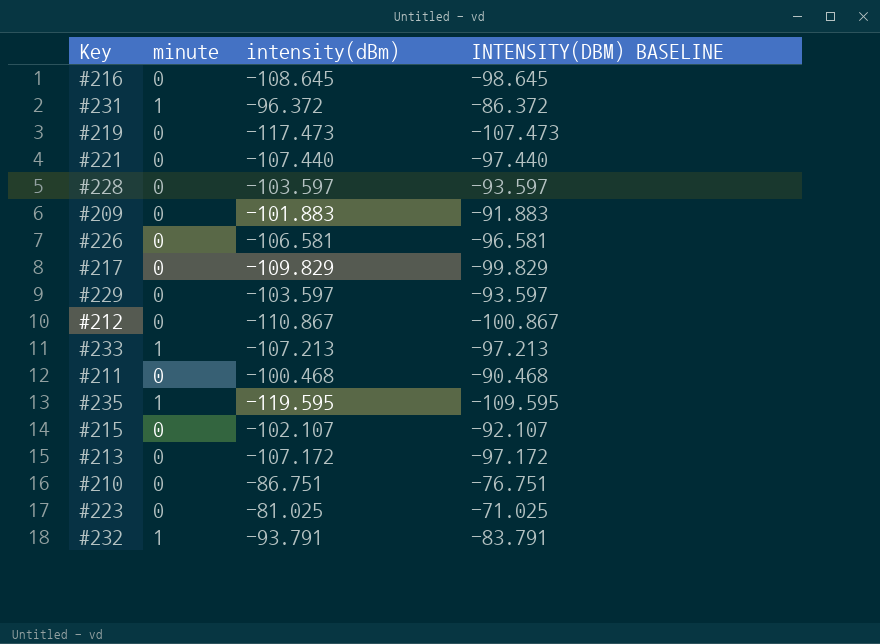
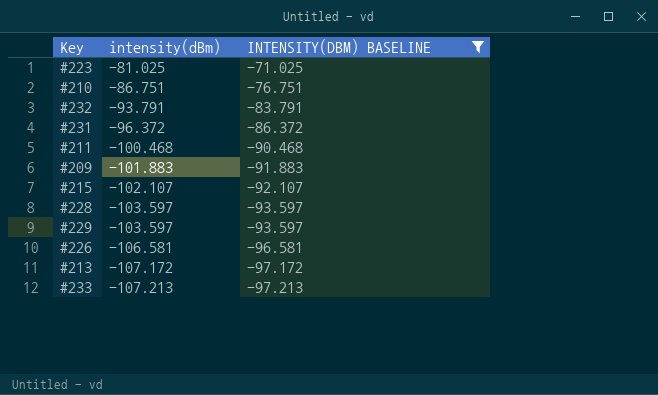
filter: none -> INTENSITY(DBM) BASELINE >= -97.213
row order: none -> intensity(dBm) descending
column minute | position: 2 -> none

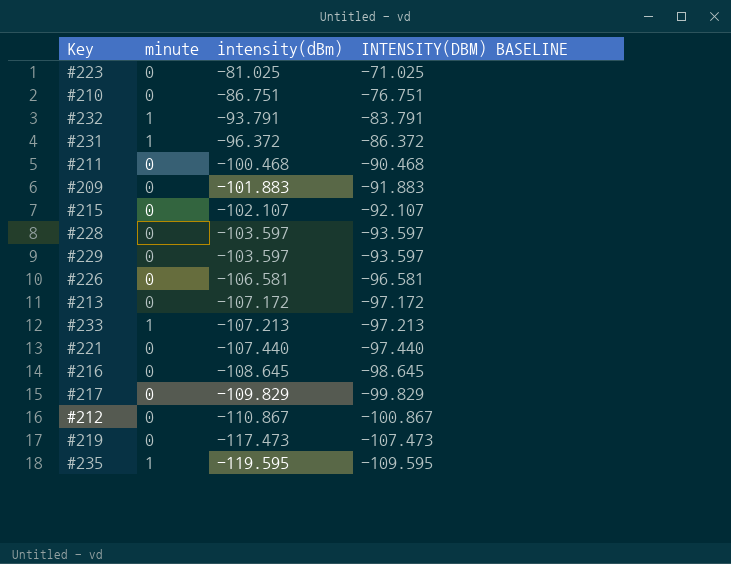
filter: INTENSITY(DBM) BASELINE >= -97.213 -> none
column minute | position: none -> 2

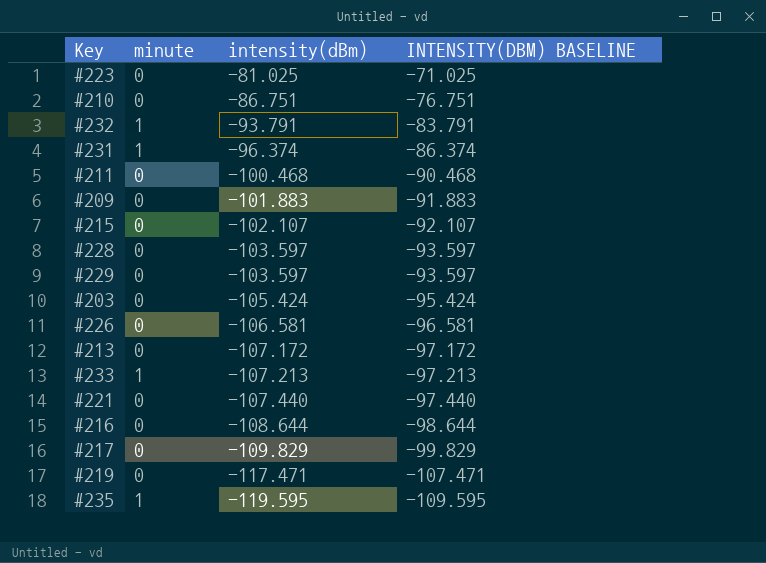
row #212: 0 | -110.867 | -100.867 -> none
#231 | intensity(dBm): -96.372 -> -96.374
#231 | INTENSITY(DBM) BASELINE: -86.372 -> -86.374
row #203: none -> 0 | -105.424 | -95.424
#216 | intensity(dBm): -108.645 -> -108.644
#216 | INTENSITY(DBM) BASELINE: -98.645 -> -98.644
#219 | intensity(dBm): -117.473 -> -117.471
#219 | INTENSITY(DBM) BASELINE: -107.473 -> -107.471

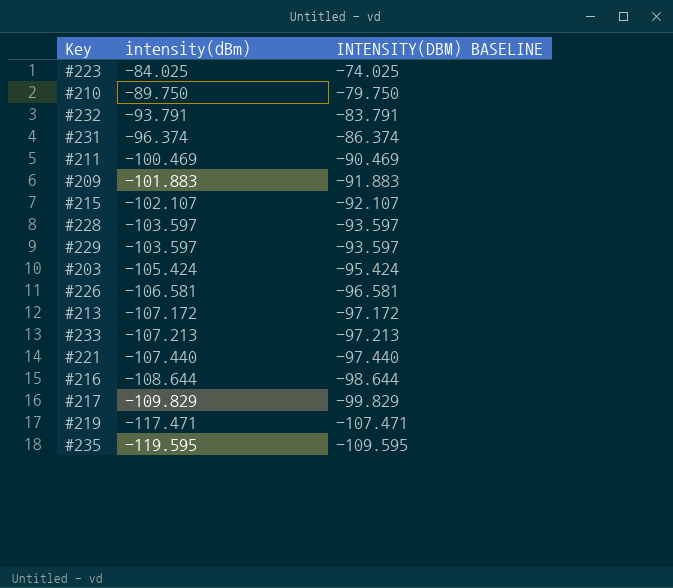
column minute | position: 2 -> none
#223 | intensity(dBm): -81.025 -> -84.025
#223 | INTENSITY(DBM) BASELINE: -71.025 -> -74.025
#210 | intensity(dBm): -86.751 -> -89.750
#210 | INTENSITY(DBM) BASELINE: -76.751 -> -79.750
#211 | intensity(dBm): -100.468 -> -100.469
#211 | INTENSITY(DBM) BASELINE: -90.468 -> -90.469

